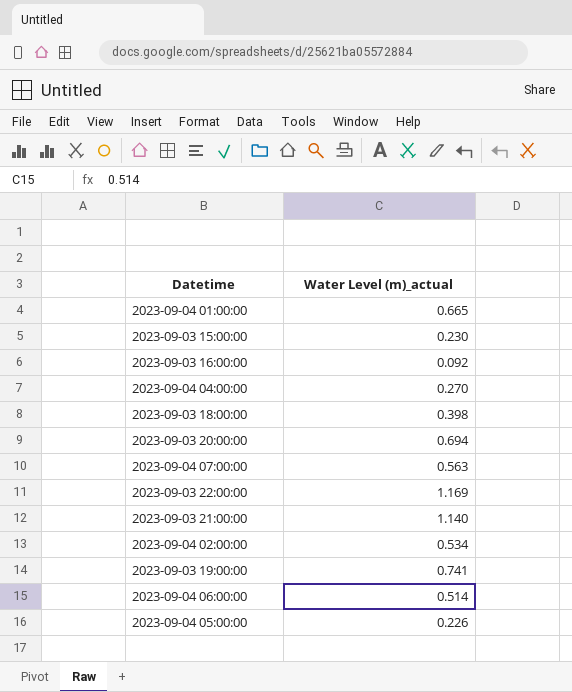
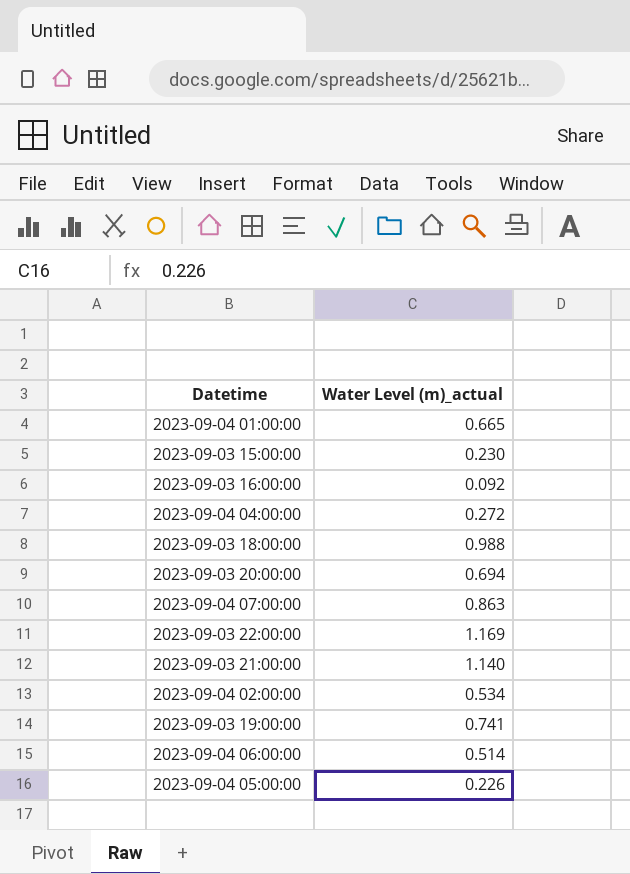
2023-09-04 04:00:00 | Water Level (m)_actual: 0.270 -> 0.272
2023-09-03 18:00:00 | Water Level (m)_actual: 0.398 -> 0.988
2023-09-04 07:00:00 | Water Level (m)_actual: 0.563 -> 0.863

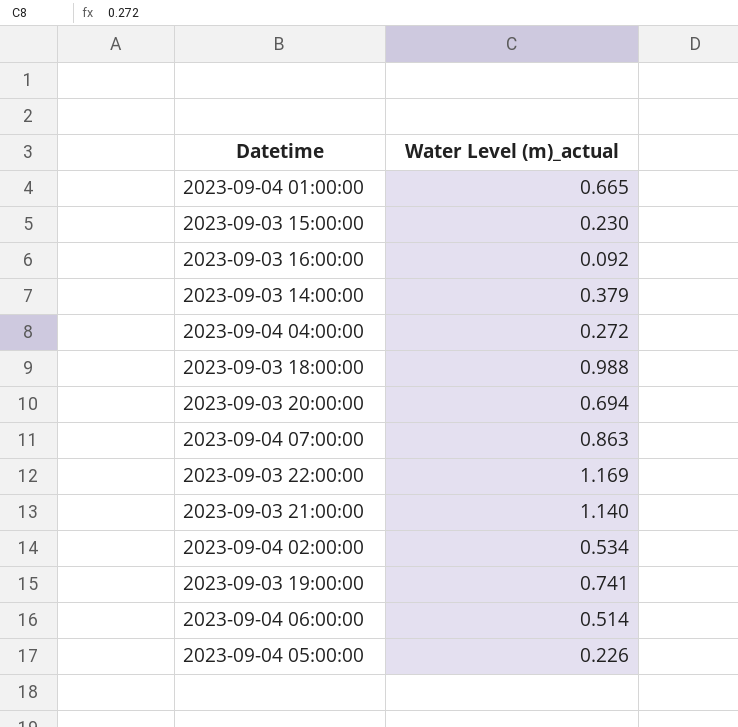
row 2023-09-03 14:00:00: none -> 0.379

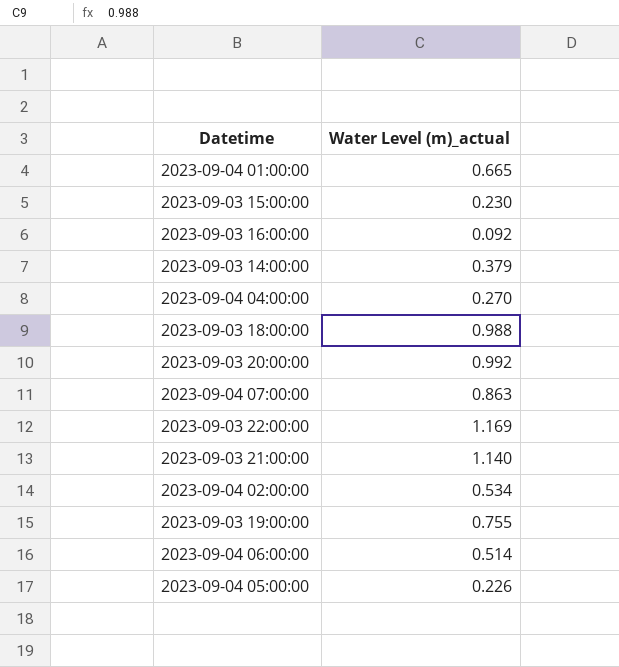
2023-09-04 04:00:00 | Water Level (m)_actual: 0.272 -> 0.270
2023-09-03 20:00:00 | Water Level (m)_actual: 0.694 -> 0.992
2023-09-03 19:00:00 | Water Level (m)_actual: 0.741 -> 0.755

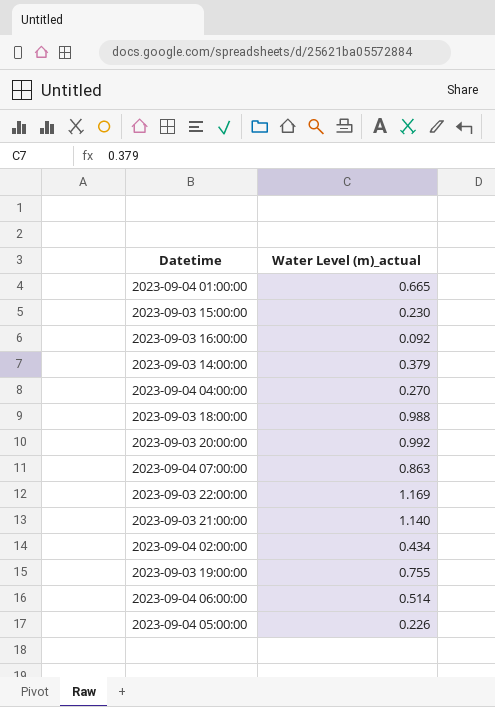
2023-09-04 02:00:00 | Water Level (m)_actual: 0.534 -> 0.434

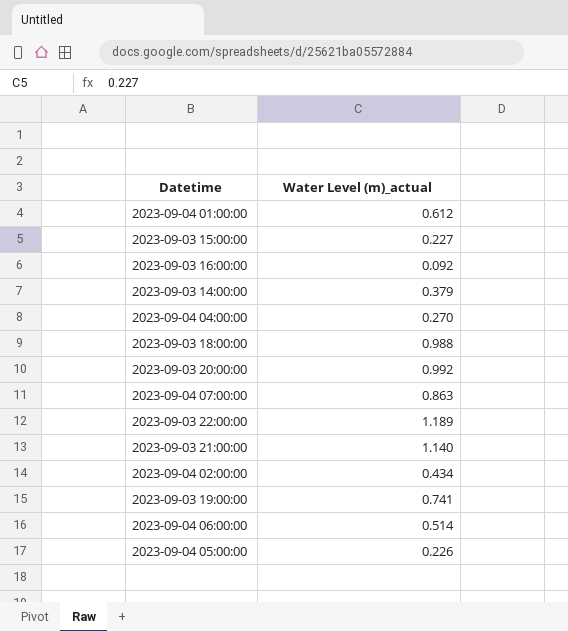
2023-09-04 01:00:00 | Water Level (m)_actual: 0.665 -> 0.612
2023-09-03 15:00:00 | Water Level (m)_actual: 0.230 -> 0.227
2023-09-03 22:00:00 | Water Level (m)_actual: 1.169 -> 1.189
2023-09-03 19:00:00 | Water Level (m)_actual: 0.755 -> 0.741

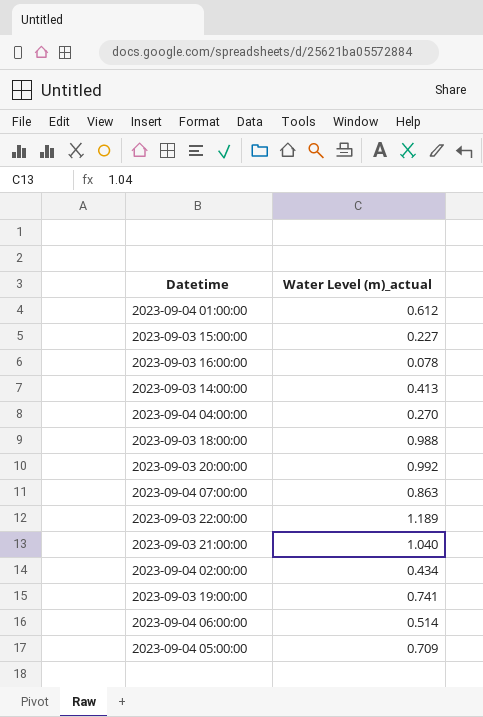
2023-09-03 16:00:00 | Water Level (m)_actual: 0.092 -> 0.078
2023-09-03 14:00:00 | Water Level (m)_actual: 0.379 -> 0.413
2023-09-03 21:00:00 | Water Level (m)_actual: 1.140 -> 1.040
2023-09-04 05:00:00 | Water Level (m)_actual: 0.226 -> 0.709

